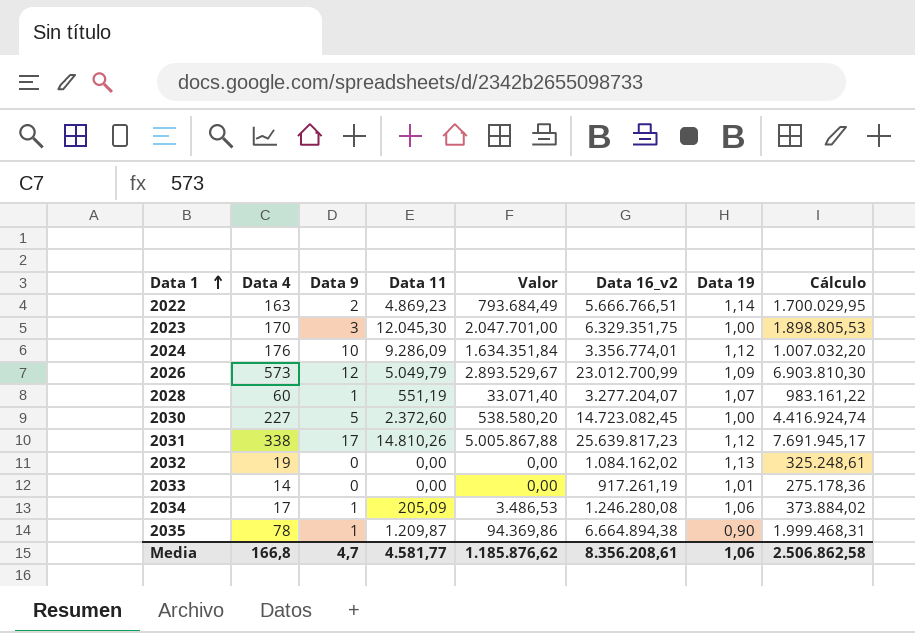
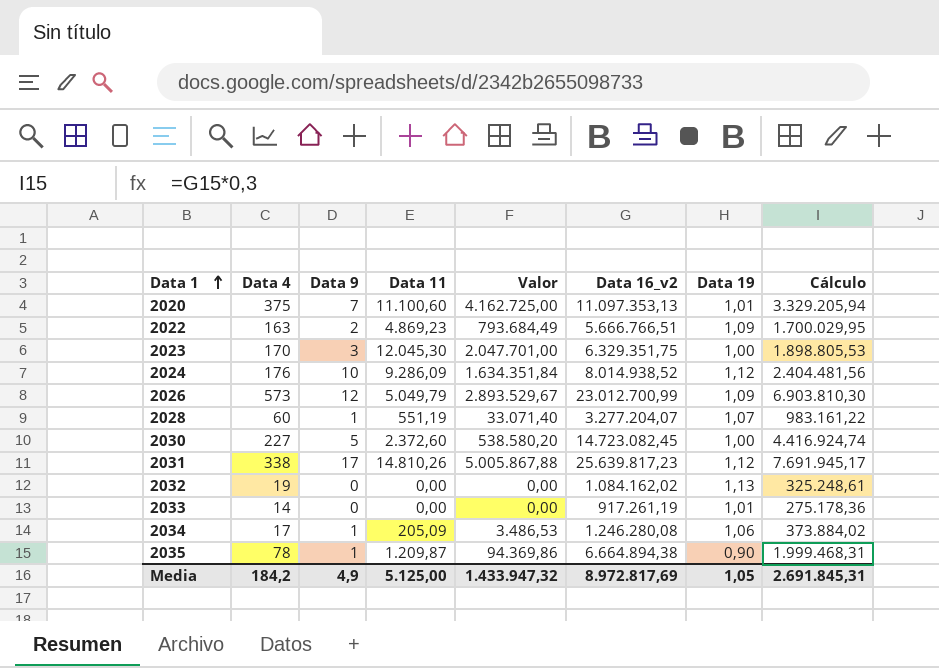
row 2020: none -> 375 | 7 | 11.100,60 | 4.162.725,00 | 11.097.353,13 | 1,01 | 3.329.205,94
2022 | Data 19: 1,14 -> 1,09
2024 | Data 16_v2: 3.356.774,01 -> 8.014.938,52
2024 | Cálculo: 1.007.032,20 -> 2.404.481,56
Media | Data 4: 166,8 -> 184,2
Media | Data 9: 4,7 -> 4,9
Media | Data 11: 4.581,77 -> 5.125,00
Media | Valor: 1.185.876,62 -> 1.433.947,32
Media | Data 16_v2: 8.356.208,61 -> 8.972.817,69
Media | Data 19: 1,06 -> 1,05
Media | Cálculo: 2.506.862,58 -> 2.691.845,31

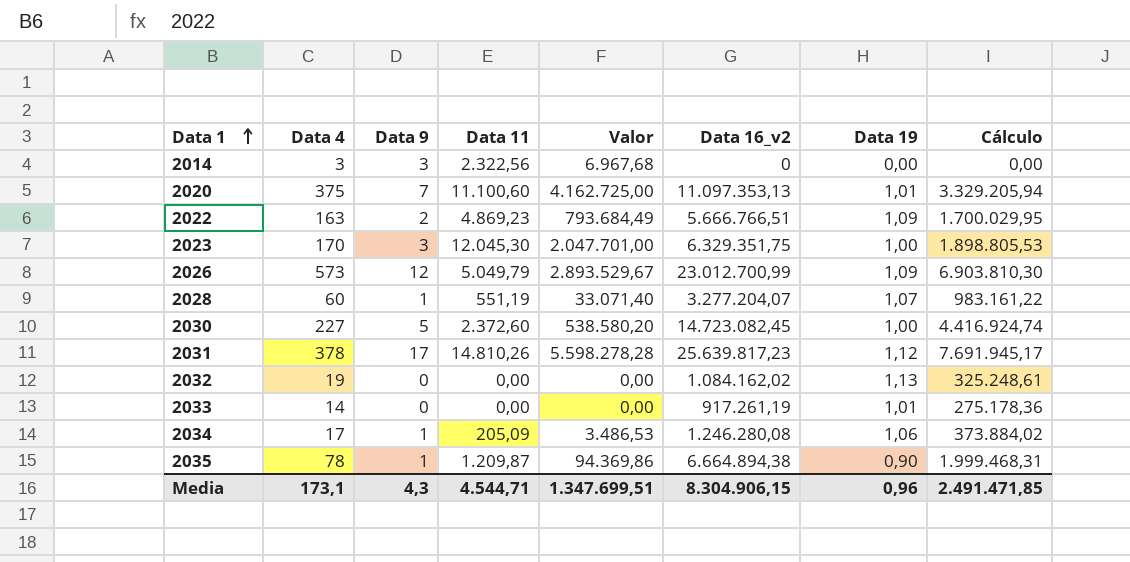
row 2024: 176 | 10 | 9.286,09 | 1.634.351,84 | 8.014.938,52 | 1,12 | 2.404.481,56 -> none
row 2014: none -> 3 | 3 | 2.322,56 | 6.967,68 | 0 | 0,00 | 0,00
2031 | Data 4: 338 -> 378
2031 | Valor: 5.005.867,88 -> 5.598.278,28
Media | Data 4: 184,2 -> 173,1
Media | Data 9: 4,9 -> 4,3
Media | Data 11: 5.125,00 -> 4.544,71
Media | Valor: 1.433.947,32 -> 1.347.699,51
Media | Data 16_v2: 8.972.817,69 -> 8.304.906,15
Media | Data 19: 1,05 -> 0,96
Media | Cálculo: 2.691.845,31 -> 2.491.471,85

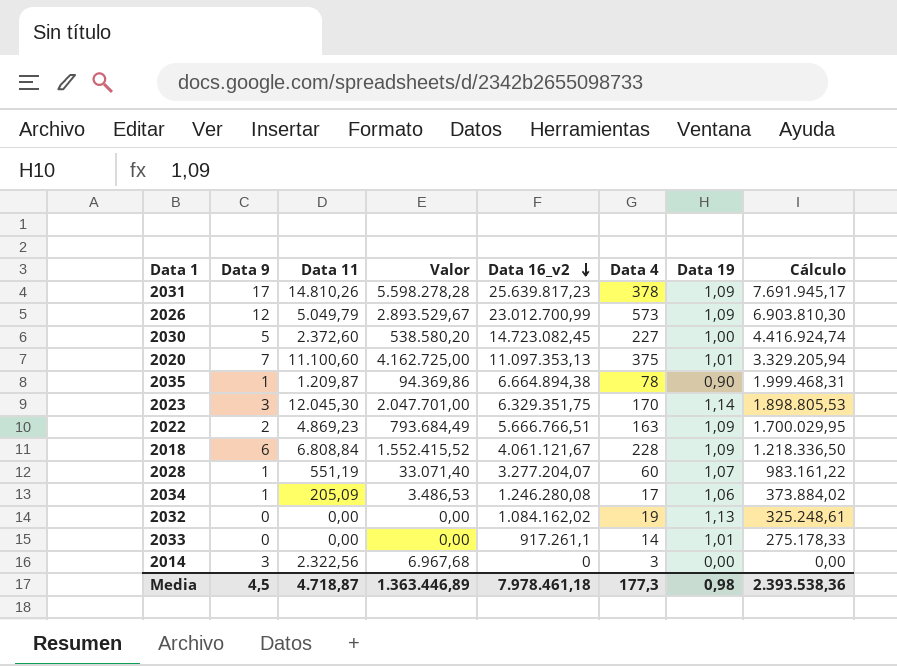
row order: Data 1 ascending -> Data 16_v2 descending
column Data 4 | position: 2 -> 6
2031 | Data 19: 1,12 -> 1,09
2023 | Data 19: 1,00 -> 1,14
row 2018: none -> 6 | 6.808,84 | 1.552.415,52 | 4.061.121,67 | 228 | 1,09 | 1.218.336,50
2033 | Data 16_v2: 917.261,19 -> 917.261,1
2033 | Cálculo: 275.178,36 -> 275.178,33
Media | Data 9: 4,3 -> 4,5
Media | Data 11: 4.544,71 -> 4.718,87
Media | Valor: 1.347.699,51 -> 1.363.446,89
Media | Data 16_v2: 8.304.906,15 -> 7.978.461,18
Media | Data 4: 173,1 -> 177,3
Media | Data 19: 0,96 -> 0,98
Media | Cálculo: 2.491.471,85 -> 2.393.538,36

